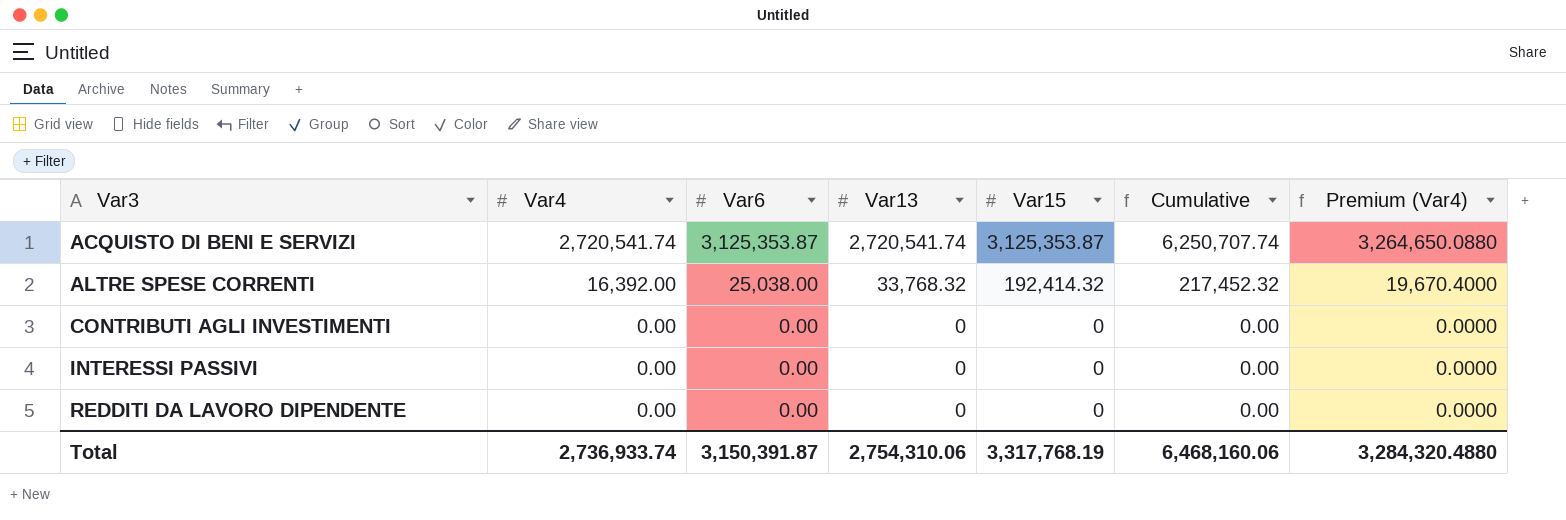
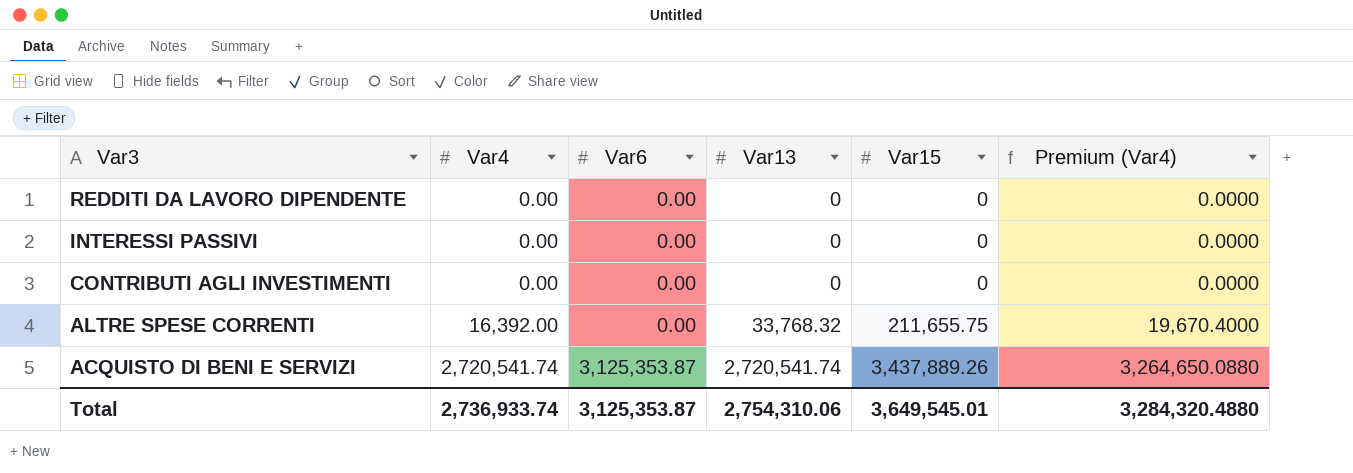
row order: Var3 ascending -> Var3 descending
column Cumulative | formula: [Var6] + [Var15] -> none
ALTRE SPESE CORRENTI | Var6: 25,038.00 -> 0.00
ALTRE SPESE CORRENTI | Var15: 192,414.32 -> 211,655.75
ACQUISTO DI BENI E SERVIZI | Var15: 3,125,353.87 -> 3,437,889.26
Total | Var6: 3,150,391.87 -> 3,125,353.87
Total | Var15: 3,317,768.19 -> 3,649,545.01

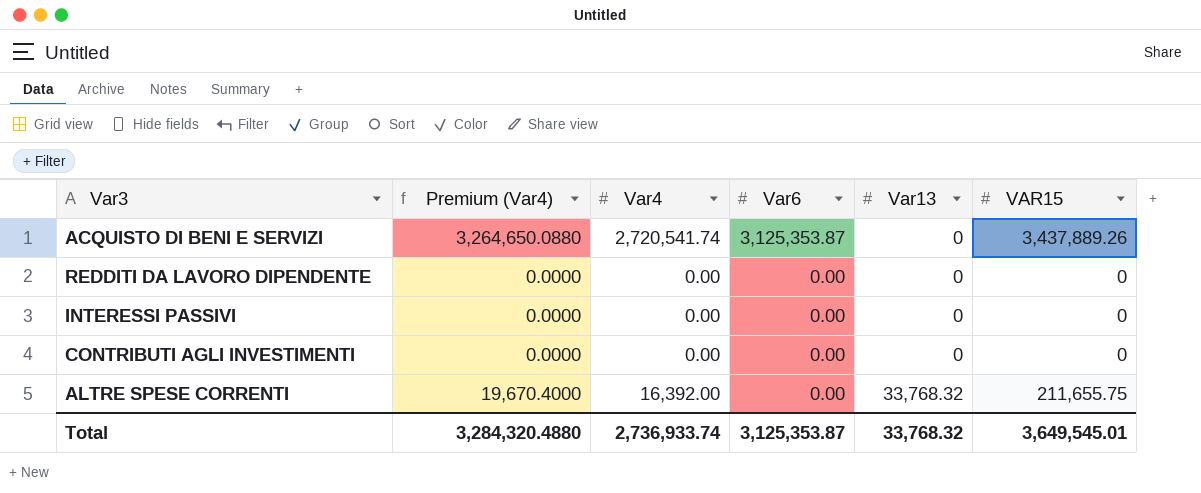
row order: Var3 descending -> Var6 descending
column Premium (Var4) | position: 6 -> 2
column name: Var15 -> VAR15
ACQUISTO DI BENI E SERVIZI | Var13: 2,720,541.74 -> 0
Total | Var13: 2,754,310.06 -> 33,768.32

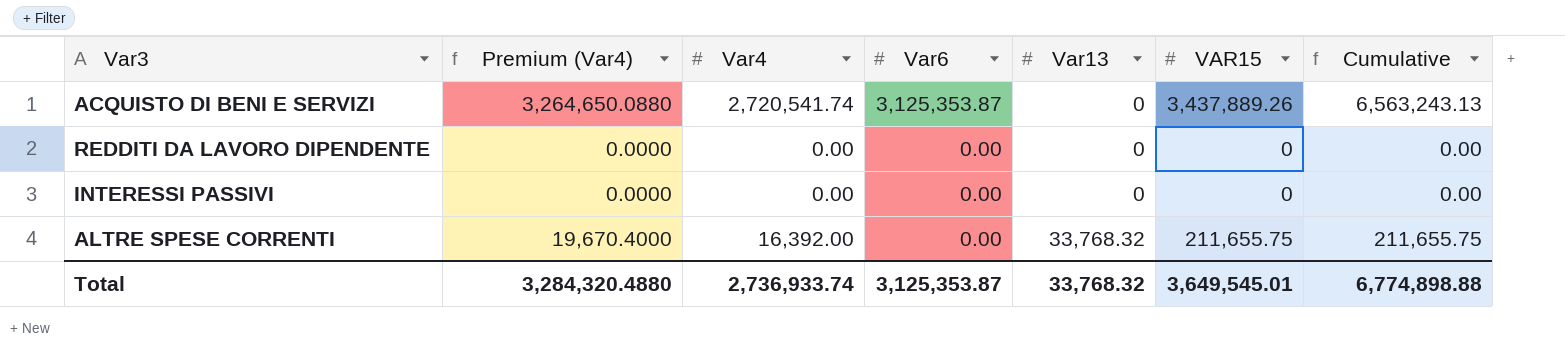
column Cumulative | formula: none -> [Var6] + [VAR15]
row CONTRIBUTI AGLI INVESTIMENTI: 0.0000 | 0.00 | 0.00 | 0 | 0 -> none

